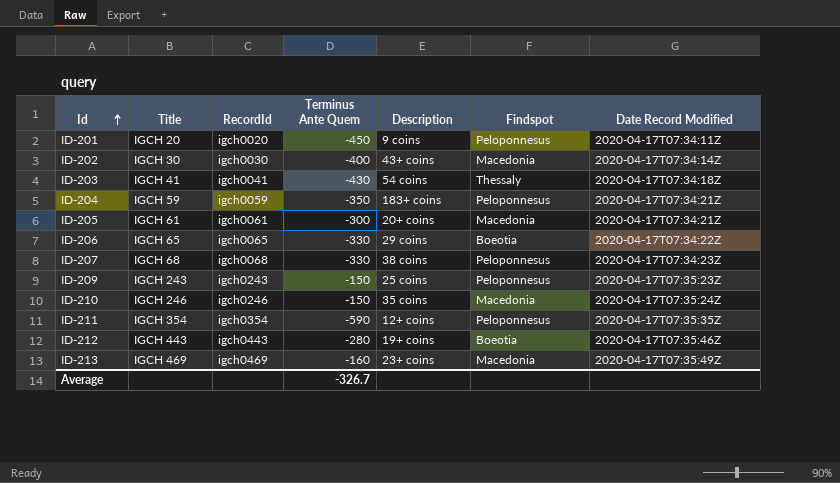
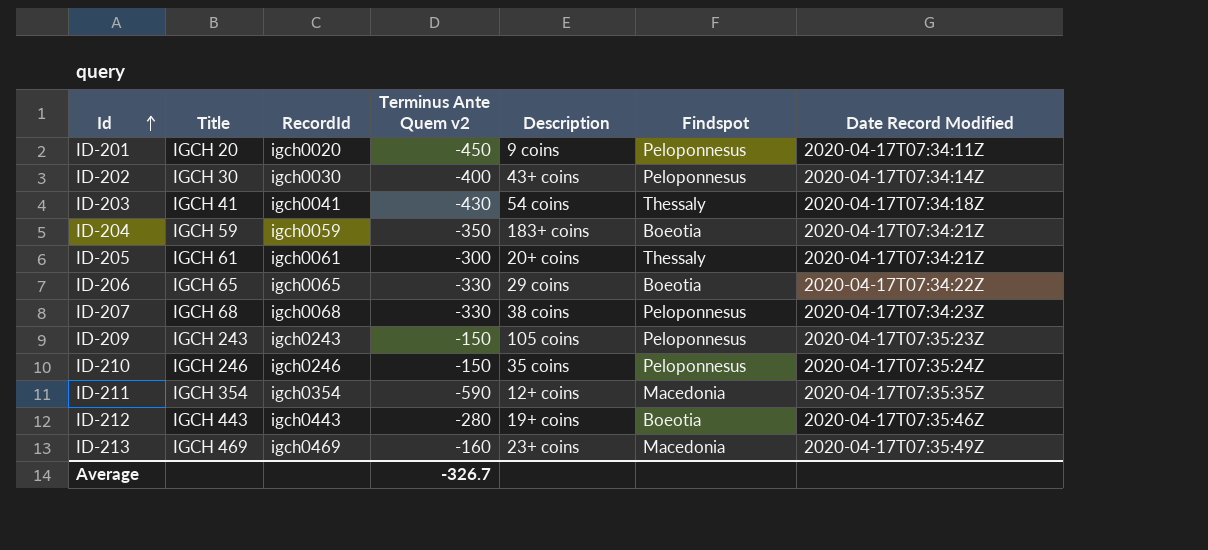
column name: Terminus Ante Quem -> Terminus Ante Quem v2
ID-202 | Findspot: Macedonia -> Peloponnesus
ID-204 | Findspot: Peloponnesus -> Boeotia
ID-205 | Findspot: Macedonia -> Thessaly
ID-209 | Description: 25 coins -> 105 coins
ID-210 | Findspot: Macedonia -> Peloponnesus
ID-211 | Findspot: Peloponnesus -> Macedonia

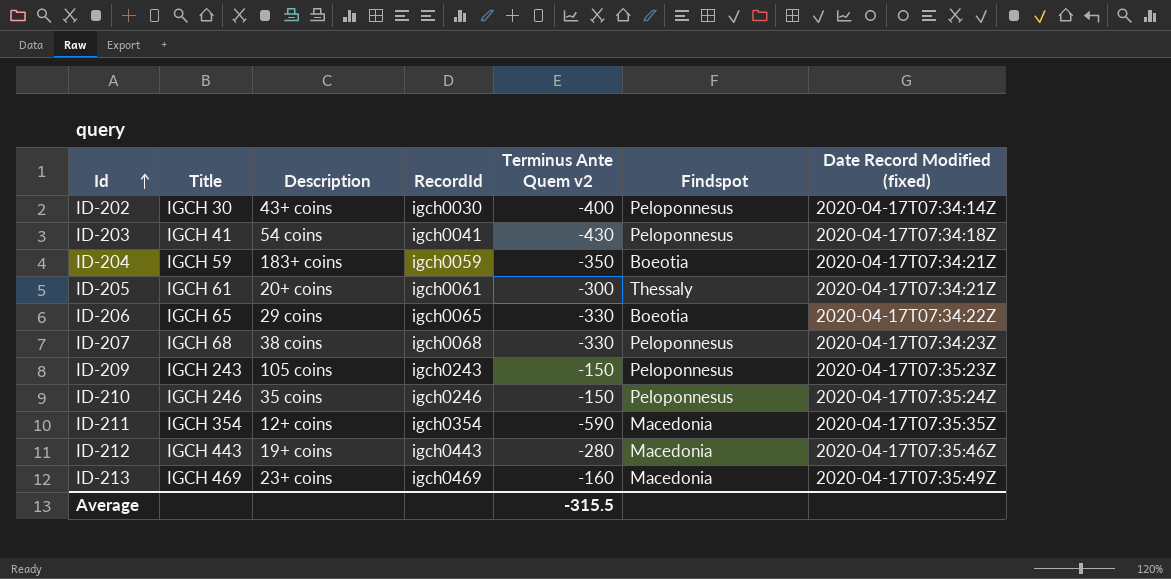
column Description | position: 5 -> 3
column name: Date Record Modified -> Date Record Modified (fixed)
row ID-201: IGCH 20 | igch0020 | -450 | 9 coins | Peloponnesus | 2020-04-17T07:34:11Z -> none
ID-203 | Findspot: Thessaly -> Peloponnesus
ID-212 | Findspot: Boeotia -> Macedonia
Average | Terminus Ante Quem v2: -326.7 -> -315.5

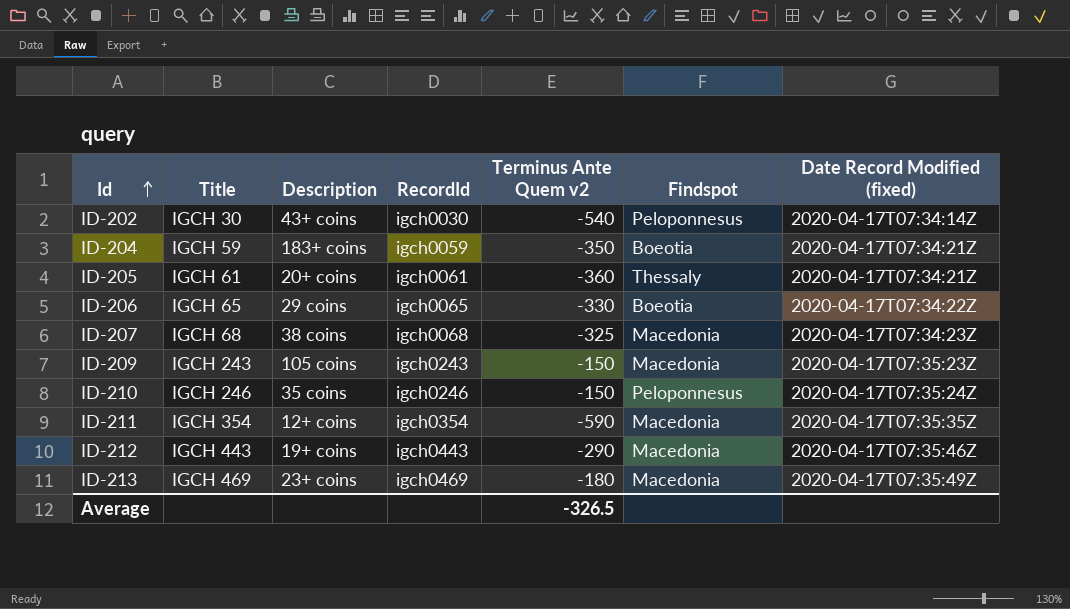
row ID-203: IGCH 41 | 54 coins | igch0041 | -430 | Peloponnesus | 2020-04-17T07:34:18Z -> none
ID-202 | Terminus Ante Quem v2: -400 -> -540
ID-205 | Terminus Ante Quem v2: -300 -> -360
ID-207 | Terminus Ante Quem v2: -330 -> -325
ID-207 | Findspot: Peloponnesus -> Macedonia
ID-209 | Findspot: Peloponnesus -> Macedonia
ID-212 | Terminus Ante Quem v2: -280 -> -290
ID-213 | Terminus Ante Quem v2: -160 -> -180
Average | Terminus Ante Quem v2: -315.5 -> -326.5

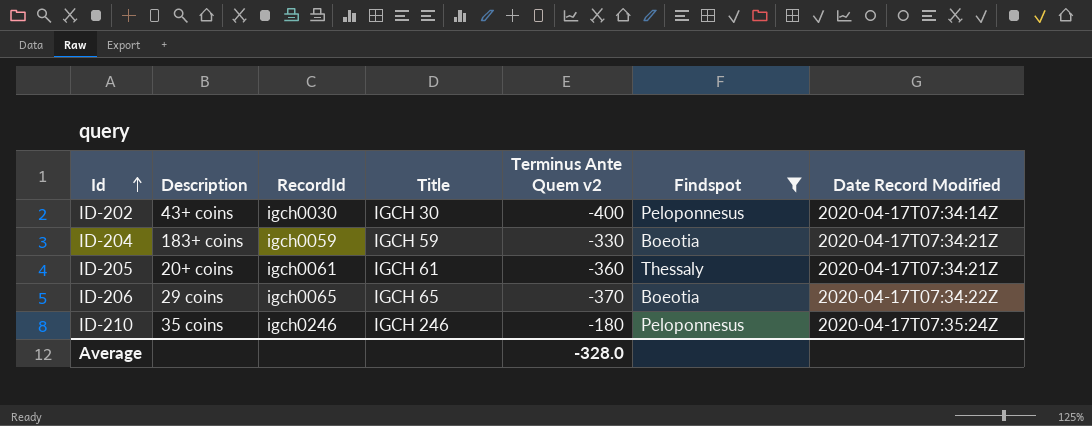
filter: none -> Findspot != Macedonia
column Title | position: 2 -> 4
column name: Date Record Modified (fixed) -> Date Record Modified
ID-202 | Terminus Ante Quem v2: -540 -> -400
ID-204 | Terminus Ante Quem v2: -350 -> -330
ID-206 | Terminus Ante Quem v2: -330 -> -370
ID-210 | Terminus Ante Quem v2: -150 -> -180
Average | Terminus Ante Quem v2: -326.5 -> -328.0

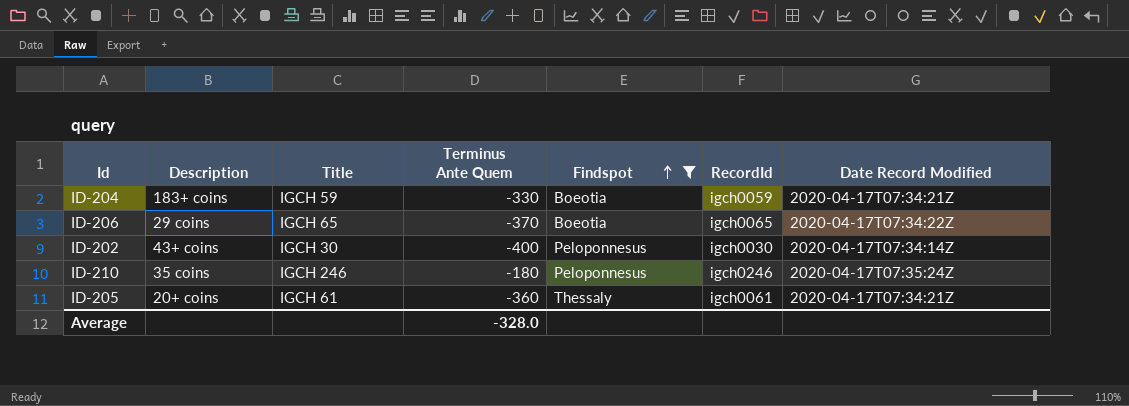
row order: Id ascending -> Findspot ascending
column name: Terminus Ante Quem v2 -> Terminus Ante Quem
column RecordId | position: 3 -> 6

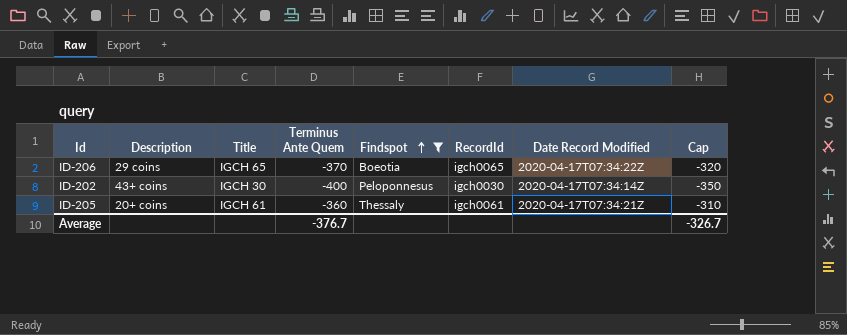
column Cap | formula: none -> [Terminus Ante Quem] + 50
row ID-204: 183+ coins | IGCH 59 | -330 | Boeotia | igch0059 | 2020-04-17T07:34:21Z -> none
row ID-210: 35 coins | IGCH 246 | -180 | Peloponnesus | igch0246 | 2020-04-17T07:35:24Z -> none
Average | Terminus Ante Quem: -328.0 -> -376.7

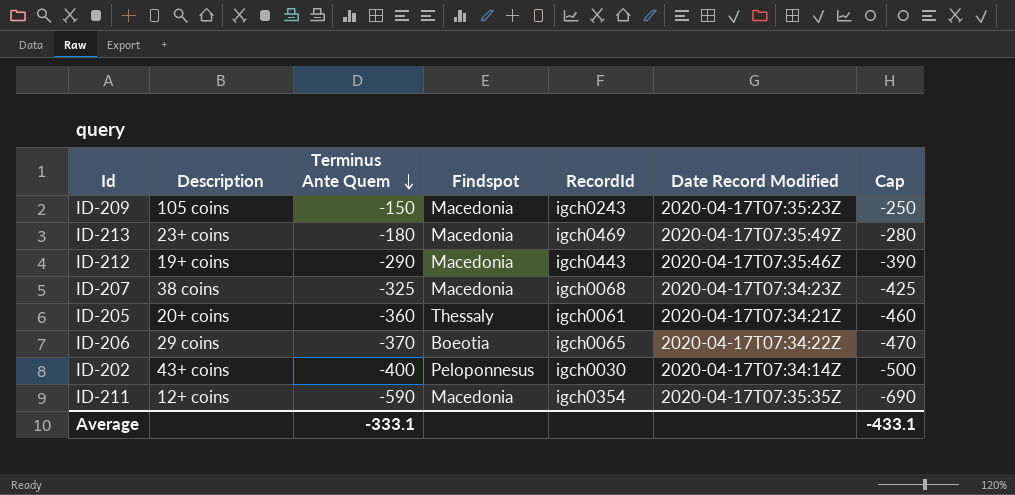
filter: Findspot != Macedonia -> none
row order: Findspot ascending -> Terminus Ante Quem descending
column Title | position: 3 -> none
column Cap | formula: [Terminus Ante Quem] + 50 -> [Terminus Ante Quem] - 100
Average | Terminus Ante Quem: -376.7 -> -333.1
Average | Cap: -326.7 -> -433.1

